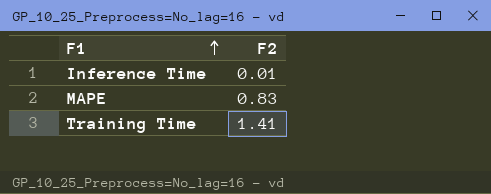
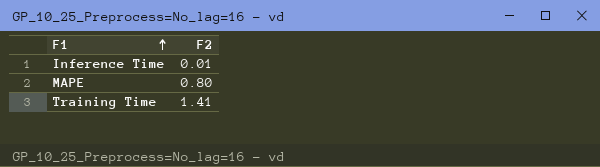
MAPE | F2: 0.83 -> 0.80

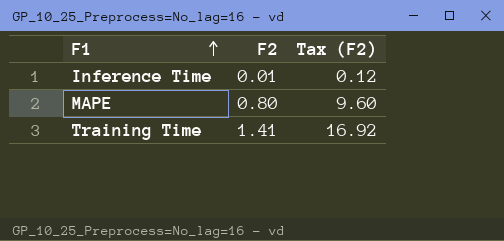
column Tax (F2) | formula: none -> [F2] * 12

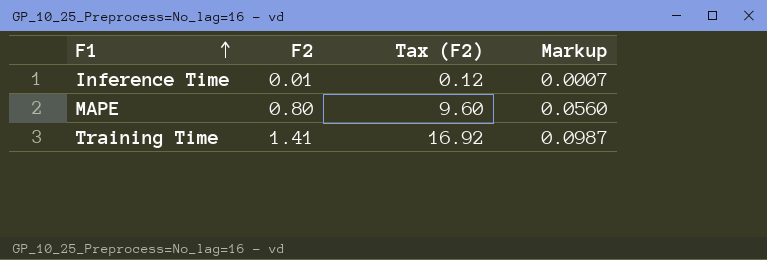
column Markup | formula: none -> [F2] * 0.07

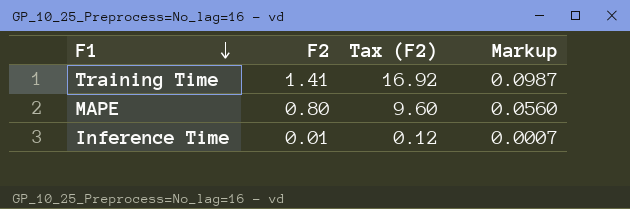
row order: F1 ascending -> F1 descending

